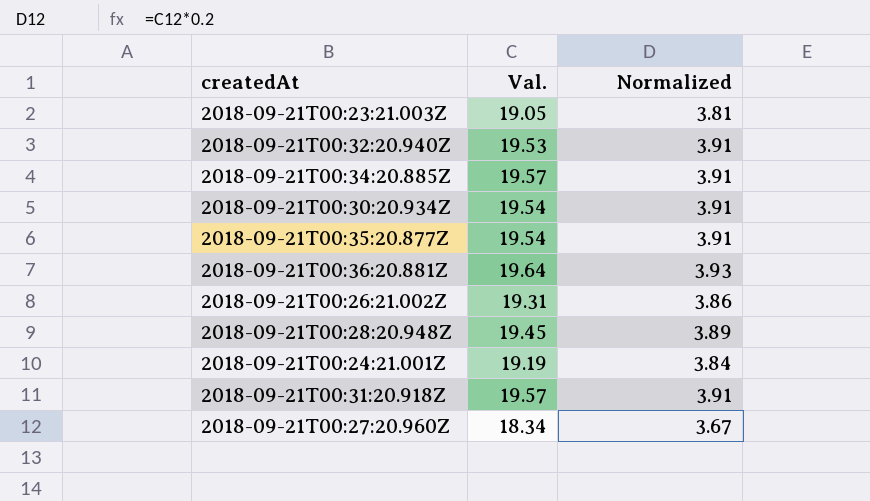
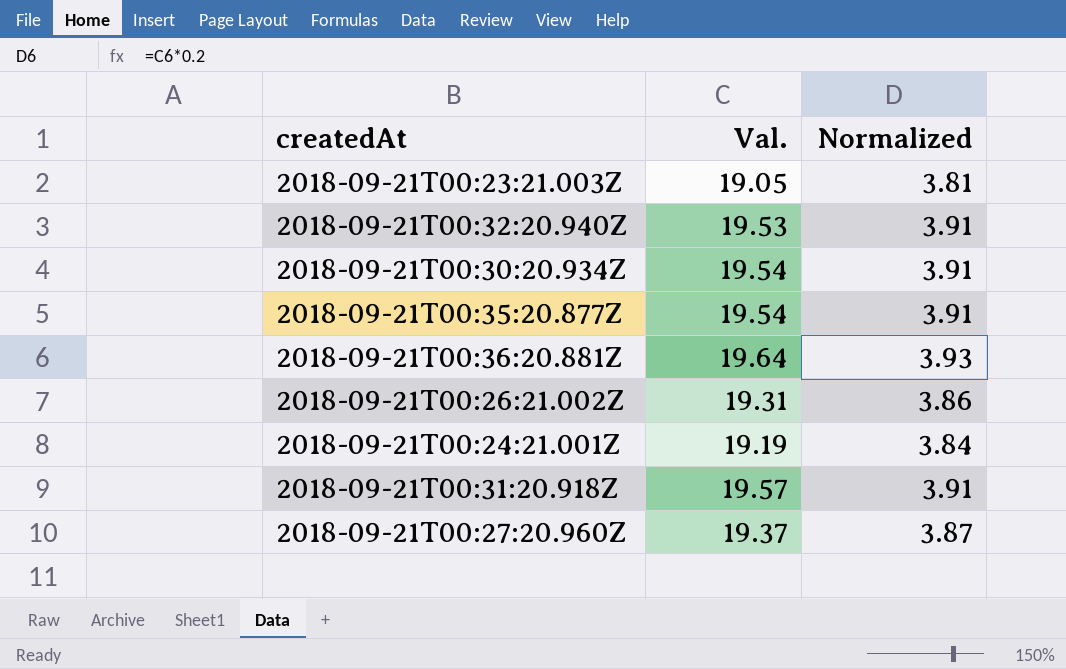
row 2018-09-21T00:34:20.885Z: 19.57 | 3.91 -> none
row 2018-09-21T00:28:20.948Z: 19.45 | 3.89 -> none
2018-09-21T00:27:20.960Z | Val.: 18.34 -> 19.37
2018-09-21T00:27:20.960Z | Normalized: 3.67 -> 3.87

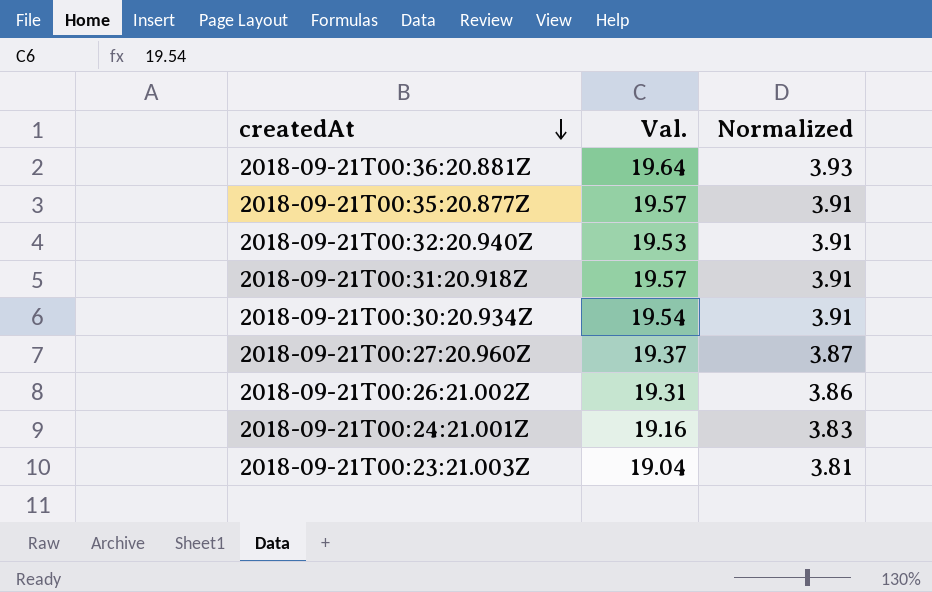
row order: none -> createdAt descending
2018-09-21T00:35:20.877Z | Val.: 19.54 -> 19.57
2018-09-21T00:24:21.001Z | Val.: 19.19 -> 19.16
2018-09-21T00:24:21.001Z | Normalized: 3.84 -> 3.83
2018-09-21T00:23:21.003Z | Val.: 19.05 -> 19.04

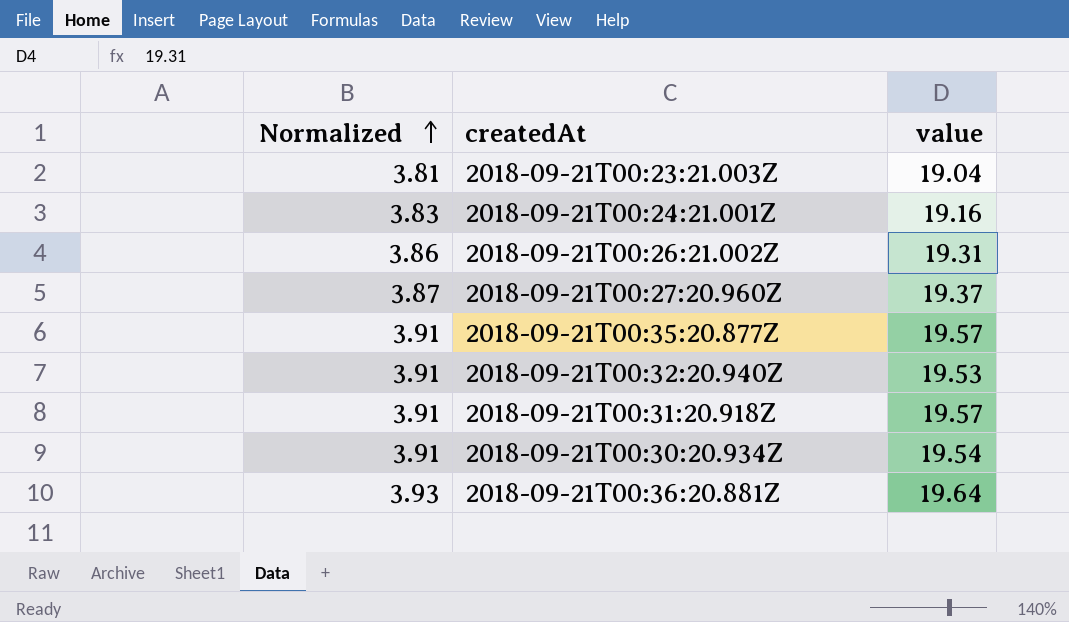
row order: createdAt descending -> Normalized ascending
column Normalized | position: 3 -> 1
column name: Val. -> value

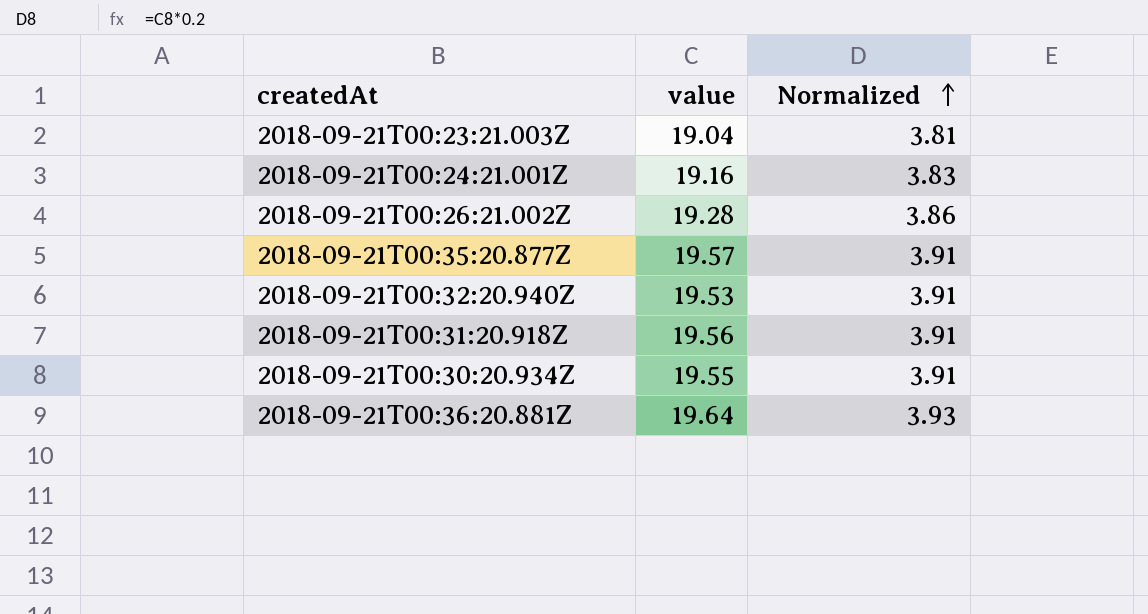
column Normalized | position: 1 -> 3
row 2018-09-21T00:27:20.960Z: 3.87 | 19.37 -> none
2018-09-21T00:26:21.002Z | value: 19.31 -> 19.28
2018-09-21T00:31:20.918Z | value: 19.57 -> 19.56
2018-09-21T00:30:20.934Z | value: 19.54 -> 19.55

